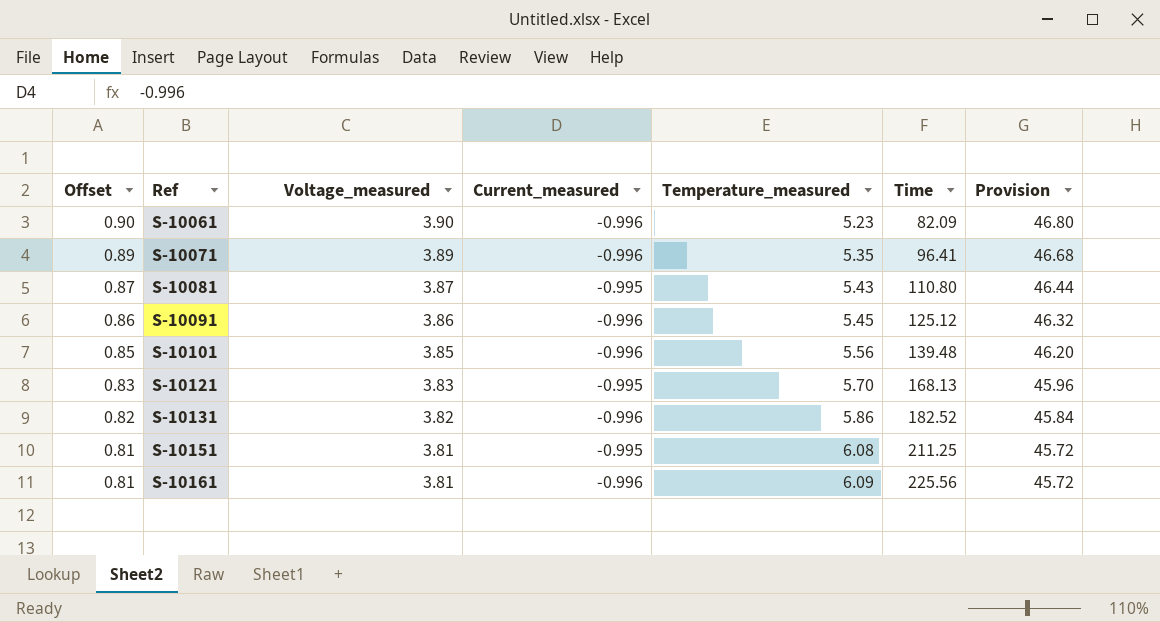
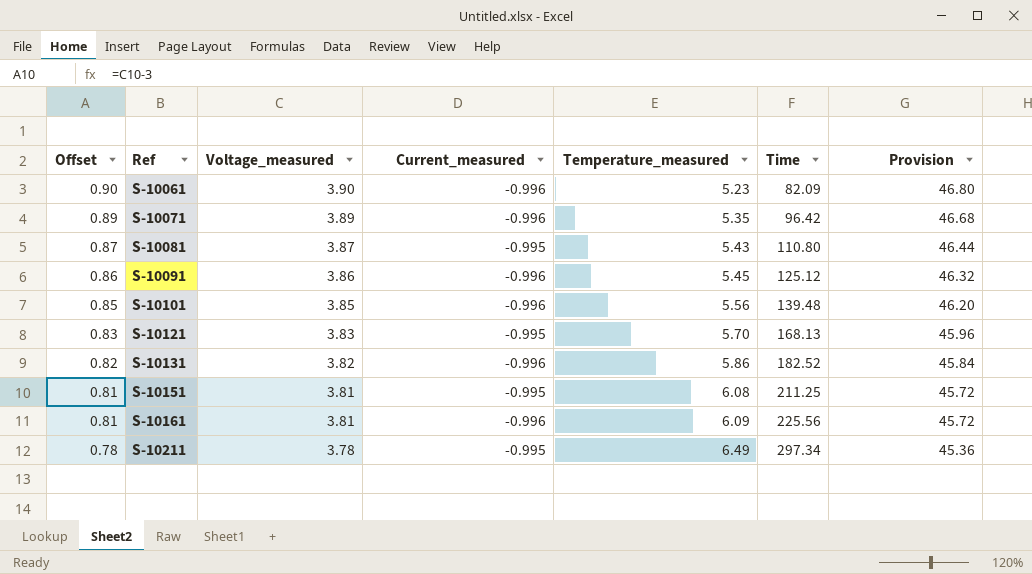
S-10071 | Time: 96.41 -> 96.42
row S-10211: none -> 0.78 | 3.78 | -0.995 | 6.49 | 297.34 | 45.36

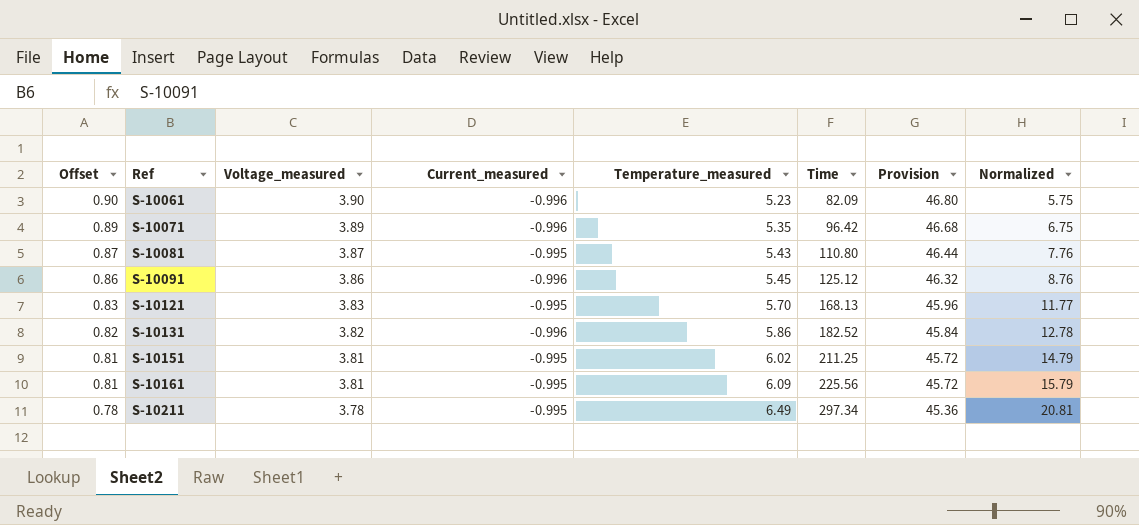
column Normalized | formula: none -> [Time] * 0.07
row S-10101: 0.85 | 3.85 | -0.996 | 5.56 | 139.48 | 46.20 -> none
S-10151 | Temperature_measured: 6.08 -> 6.02
S-10161 | Current_measured: -0.996 -> -0.995

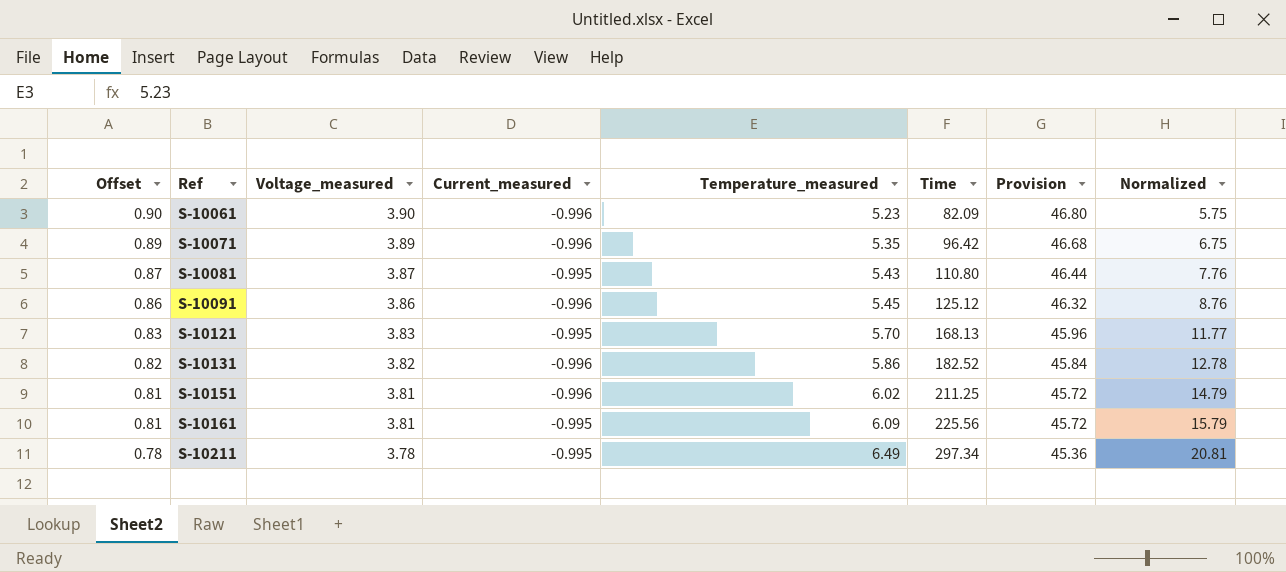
S-10151 | Current_measured: -0.995 -> -0.996

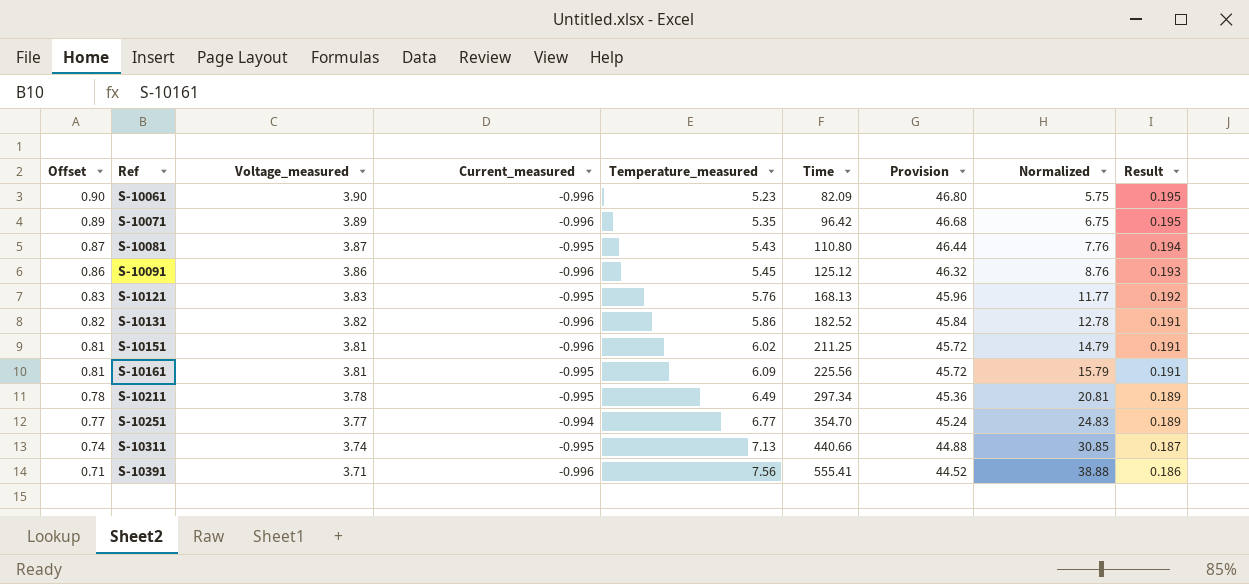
column Result | formula: none -> [Voltage_measured] * 0.05
S-10121 | Temperature_measured: 5.70 -> 5.76
row S-10251: none -> 0.77 | 3.77 | -0.994 | 6.77 | 354.70 | 45.24 | 24.83 | 0.189
row S-10311: none -> 0.74 | 3.74 | -0.995 | 7.13 | 440.66 | 44.88 | 30.85 | 0.187
row S-10391: none -> 0.71 | 3.71 | -0.996 | 7.56 | 555.41 | 44.52 | 38.88 | 0.186

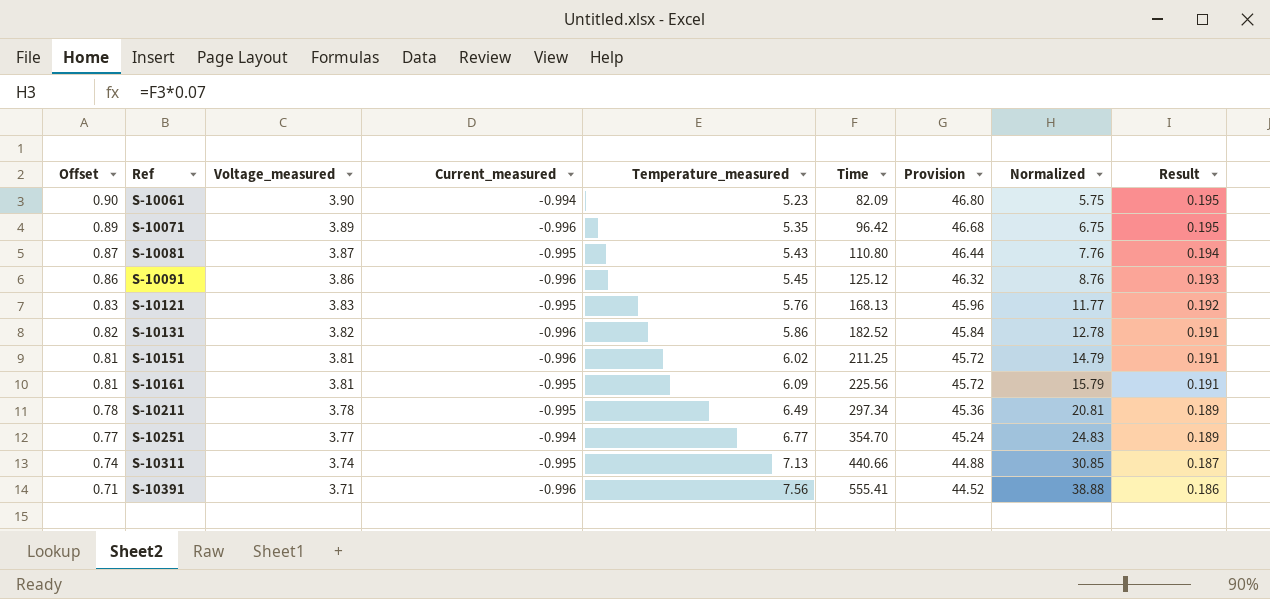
S-10061 | Current_measured: -0.996 -> -0.994

